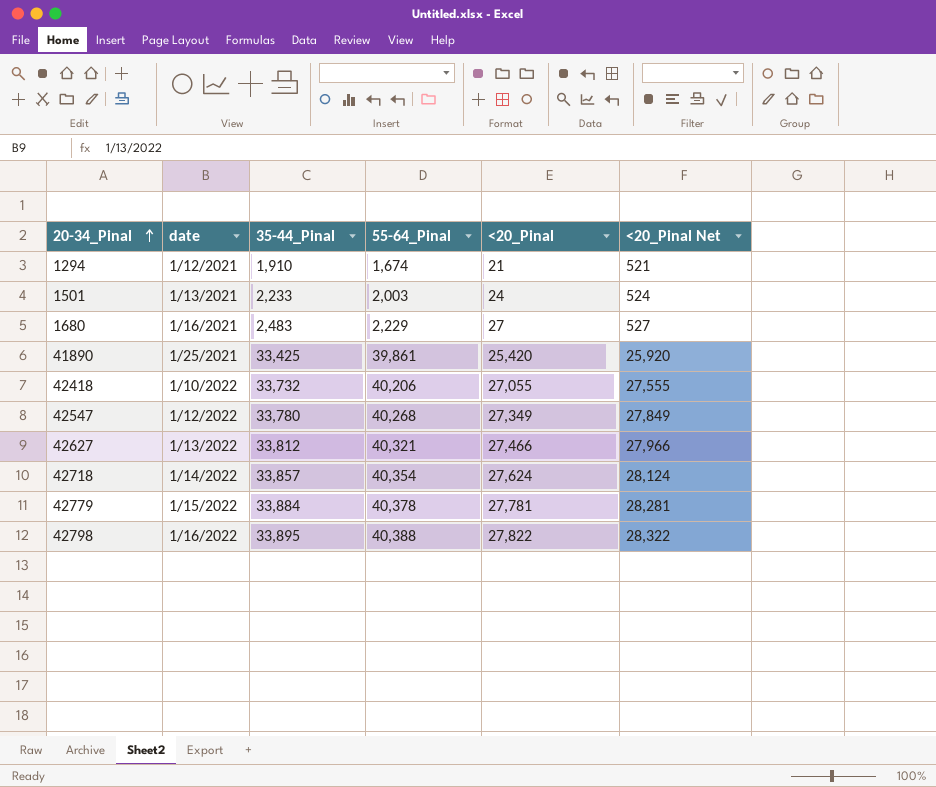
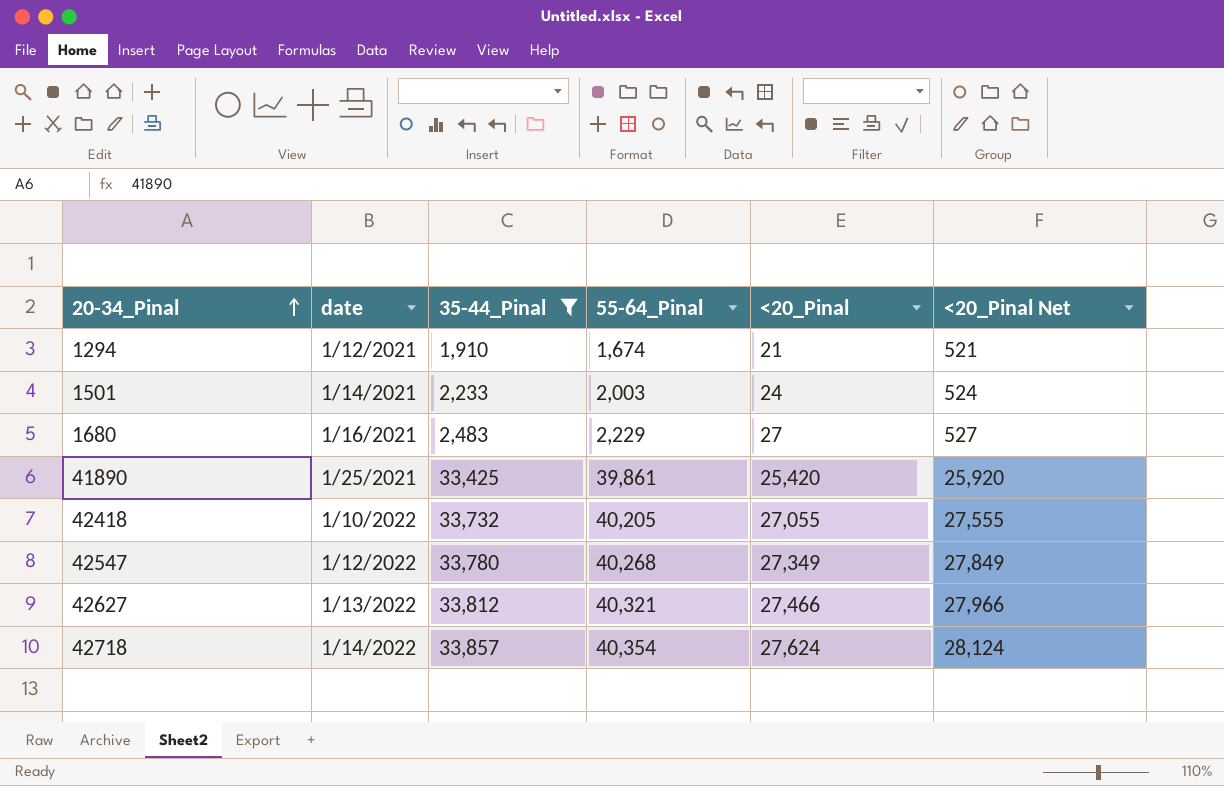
filter: none -> 35-44_Pinal <= 33,857
1501 | date: 1/13/2021 -> 1/14/2021
42418 | 55-64_Pinal: 40,206 -> 40,205

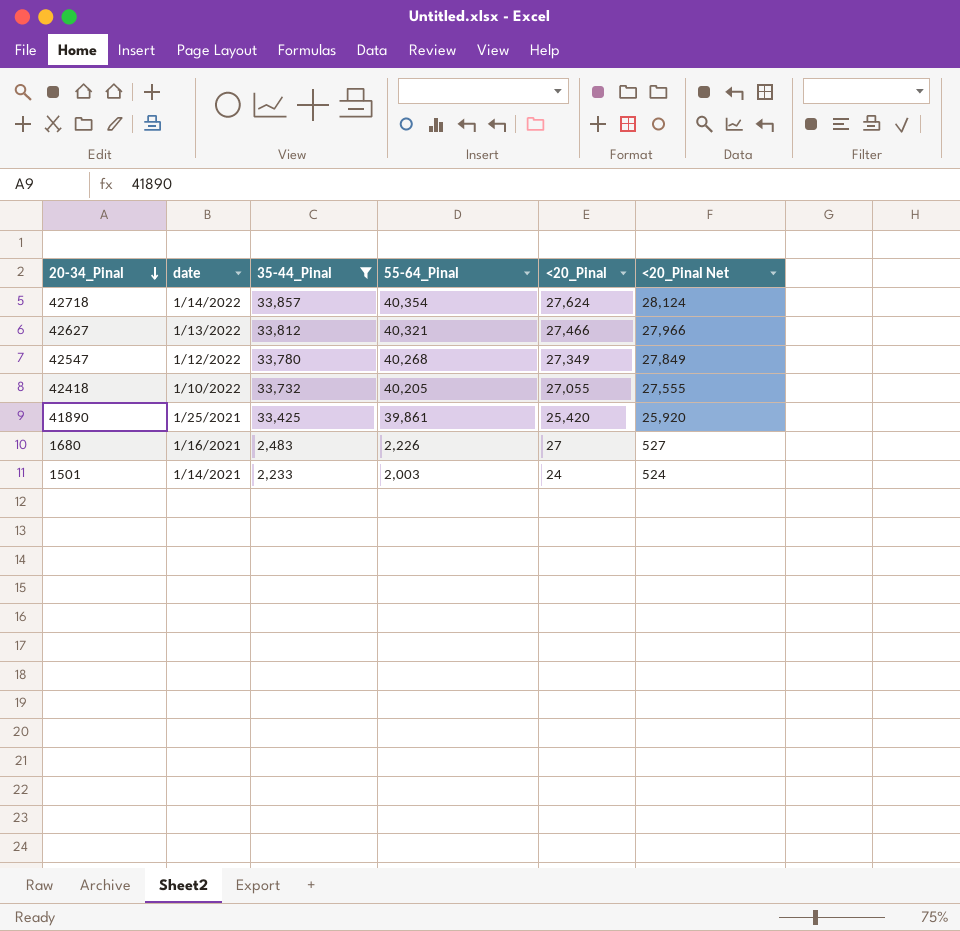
row order: 20-34_Pinal ascending -> 20-34_Pinal descending
row 1294: 1/12/2021 | 1,910 | 1,674 | 21 | 521 -> none
1680 | 55-64_Pinal: 2,229 -> 2,226

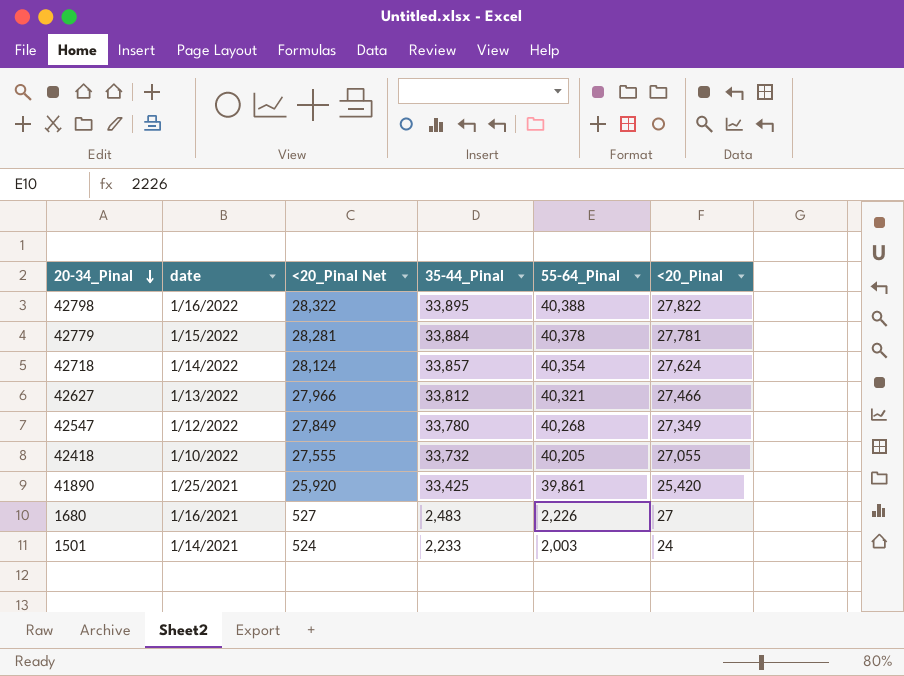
filter: 35-44_Pinal <= 33,857 -> none
column <20_Pinal Net | position: 6 -> 3

